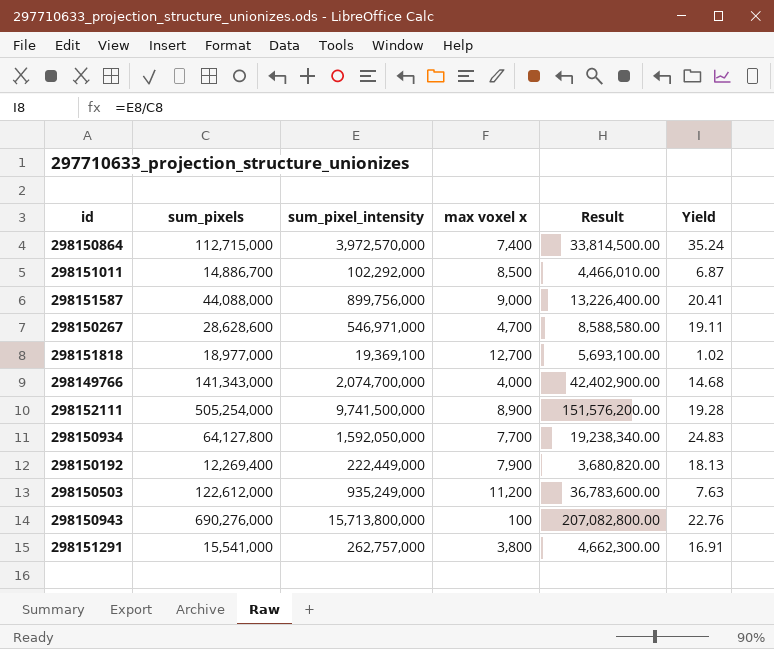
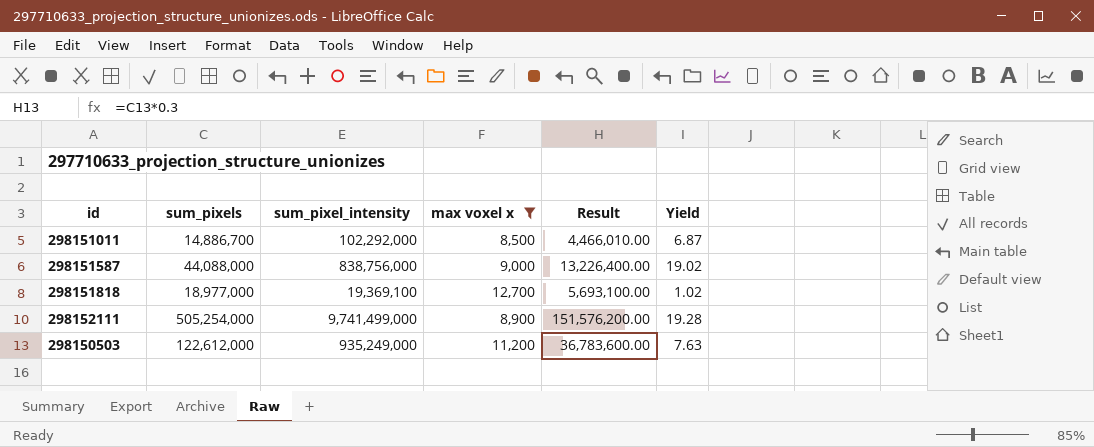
filter: none -> max voxel x >= 8,500
298151587 | sum_pixel_intensity: 899,756,000 -> 838,756,000
298151587 | Yield: 20.41 -> 19.02
298152111 | sum_pixel_intensity: 9,741,500,000 -> 9,741,499,000

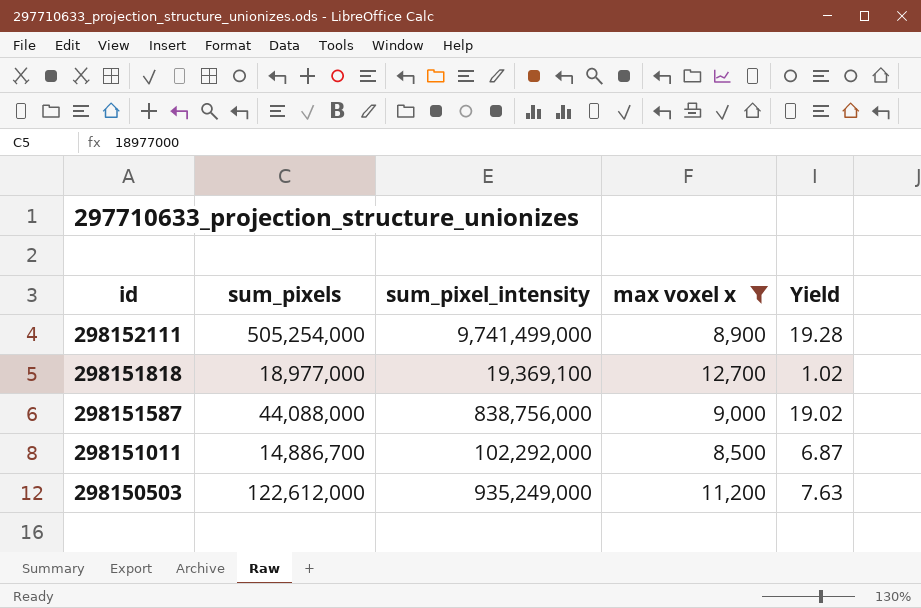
row order: none -> id descending
column Result | formula: [sum_pixels] * 0.3 -> none

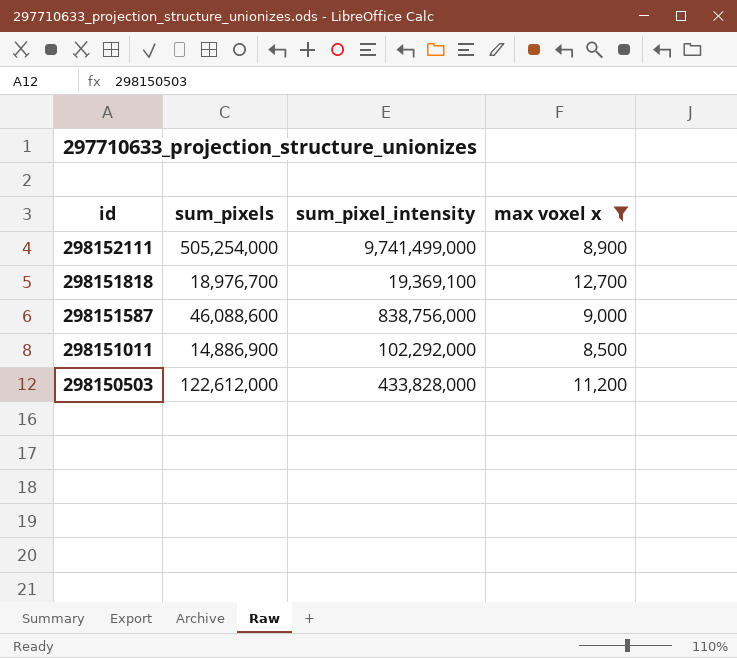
column Yield | formula: [sum_pixel_intensity] / [sum_pixels] -> none
298151818 | sum_pixels: 18,977,000 -> 18,976,700
298151587 | sum_pixels: 44,088,000 -> 46,088,600
298151011 | sum_pixels: 14,886,700 -> 14,886,900
298150503 | sum_pixel_intensity: 935,249,000 -> 433,828,000

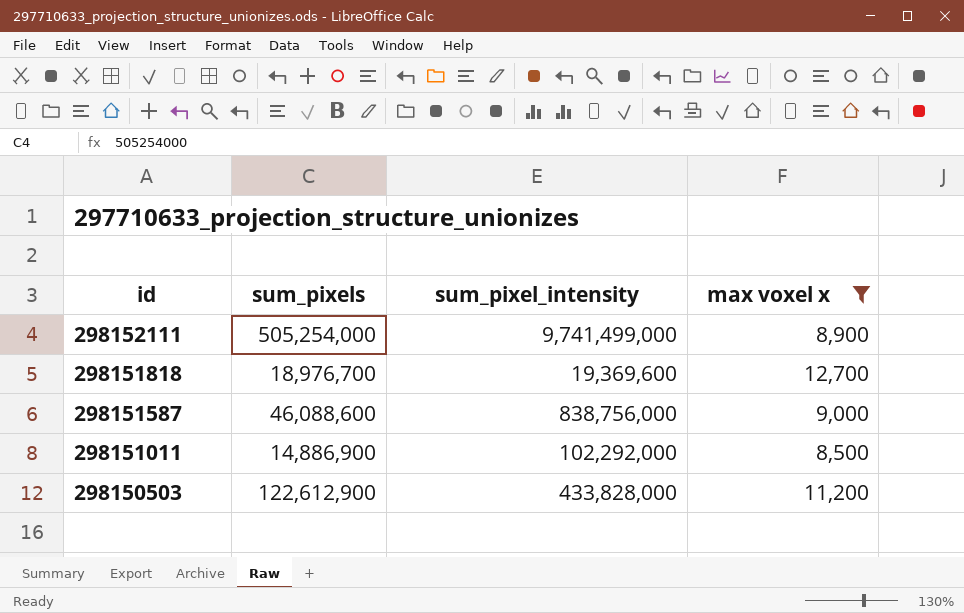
298151818 | sum_pixel_intensity: 19,369,100 -> 19,369,600
298150503 | sum_pixels: 122,612,000 -> 122,612,900

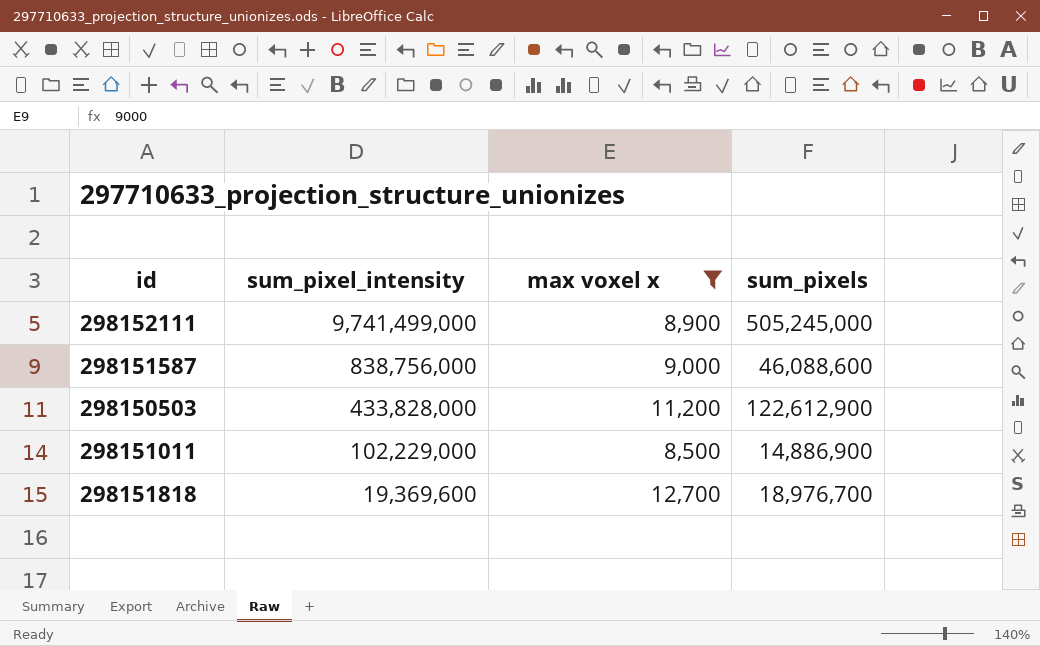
row order: id descending -> sum_pixel_intensity descending
column sum_pixels | position: 2 -> 4
298152111 | sum_pixels: 505,254,000 -> 505,245,000
298151011 | sum_pixel_intensity: 102,292,000 -> 102,229,000

